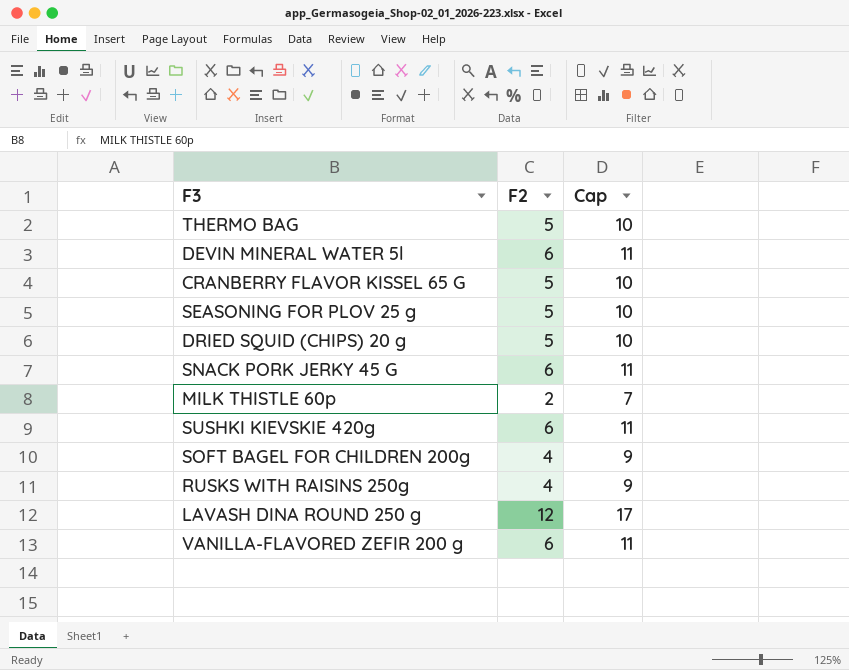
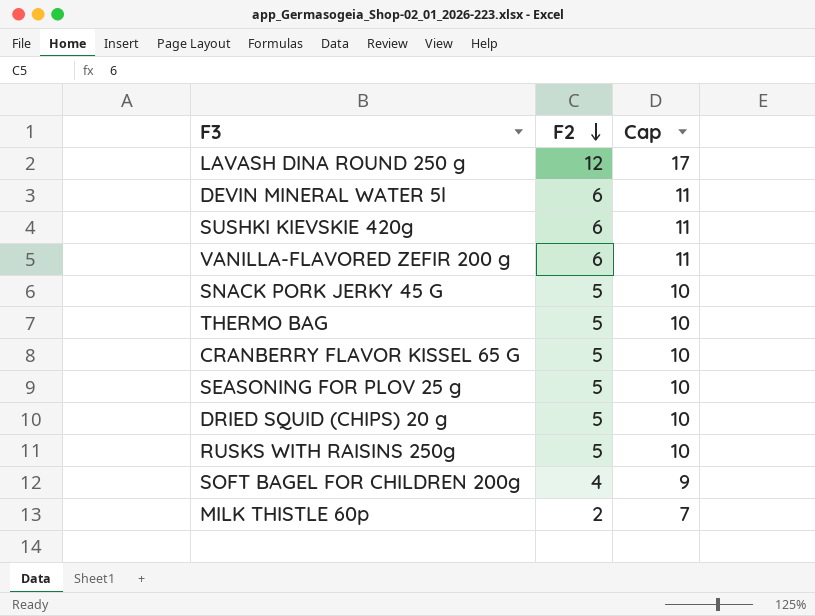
row order: none -> F2 descending
SNACK PORK JERKY 45 G | F2: 6 -> 5
SNACK PORK JERKY 45 G | Cap: 11 -> 10
RUSKS WITH RAISINS 250g | F2: 4 -> 5
RUSKS WITH RAISINS 250g | Cap: 9 -> 10

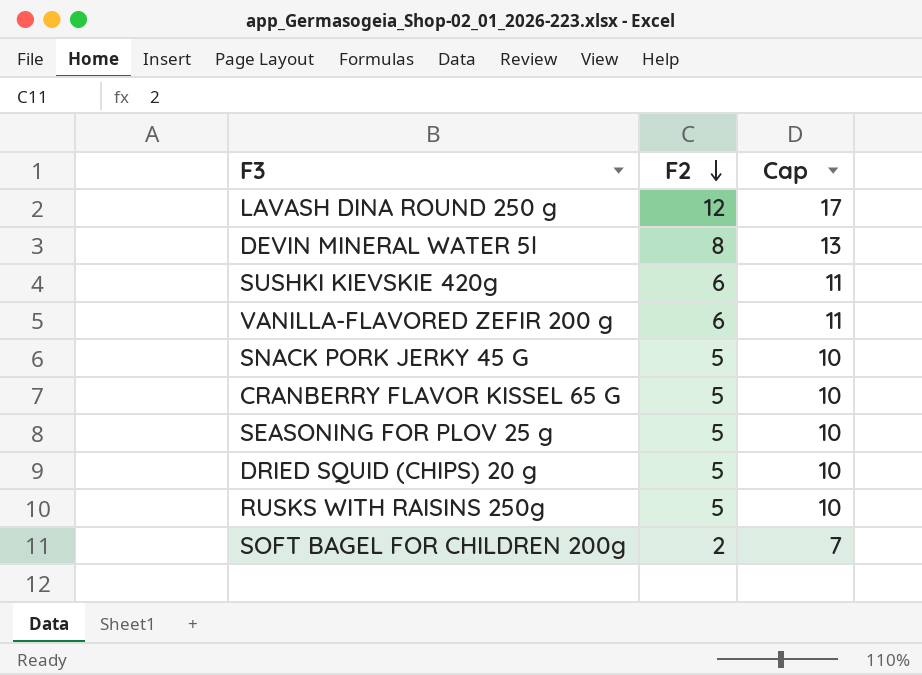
row THERMO BAG: 5 | 10 -> none
row MILK THISTLE 60p: 2 | 7 -> none
DEVIN MINERAL WATER 5l | F2: 6 -> 8
DEVIN MINERAL WATER 5l | Cap: 11 -> 13
SOFT BAGEL FOR CHILDREN 200g | F2: 4 -> 2
SOFT BAGEL FOR CHILDREN 200g | Cap: 9 -> 7

